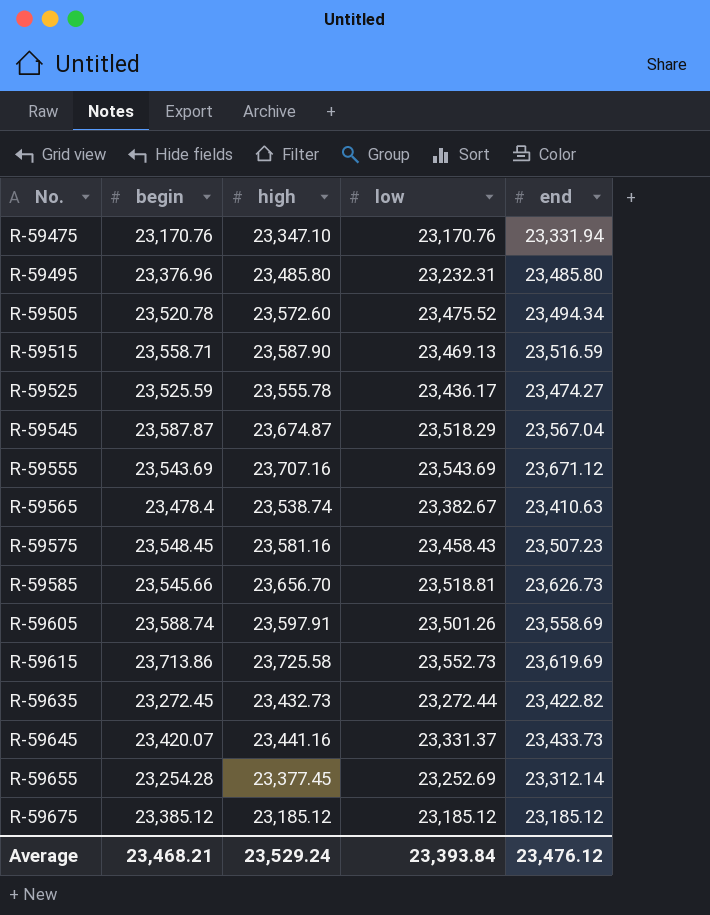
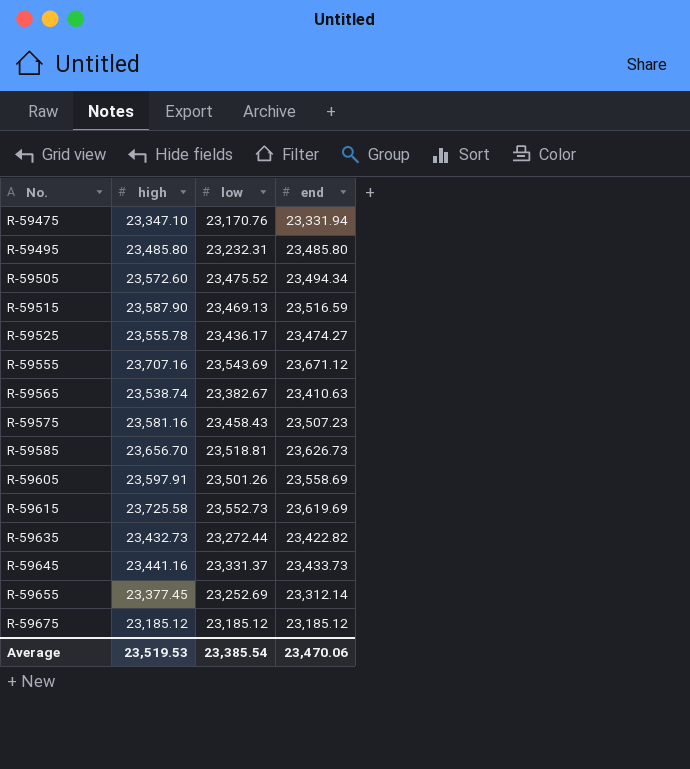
column begin | position: 2 -> none
row R-59545: 23,587.87 | 23,674.87 | 23,518.29 | 23,567.04 -> none
Average | high: 23,529.24 -> 23,519.53
Average | low: 23,393.84 -> 23,385.54
Average | end: 23,476.12 -> 23,470.06

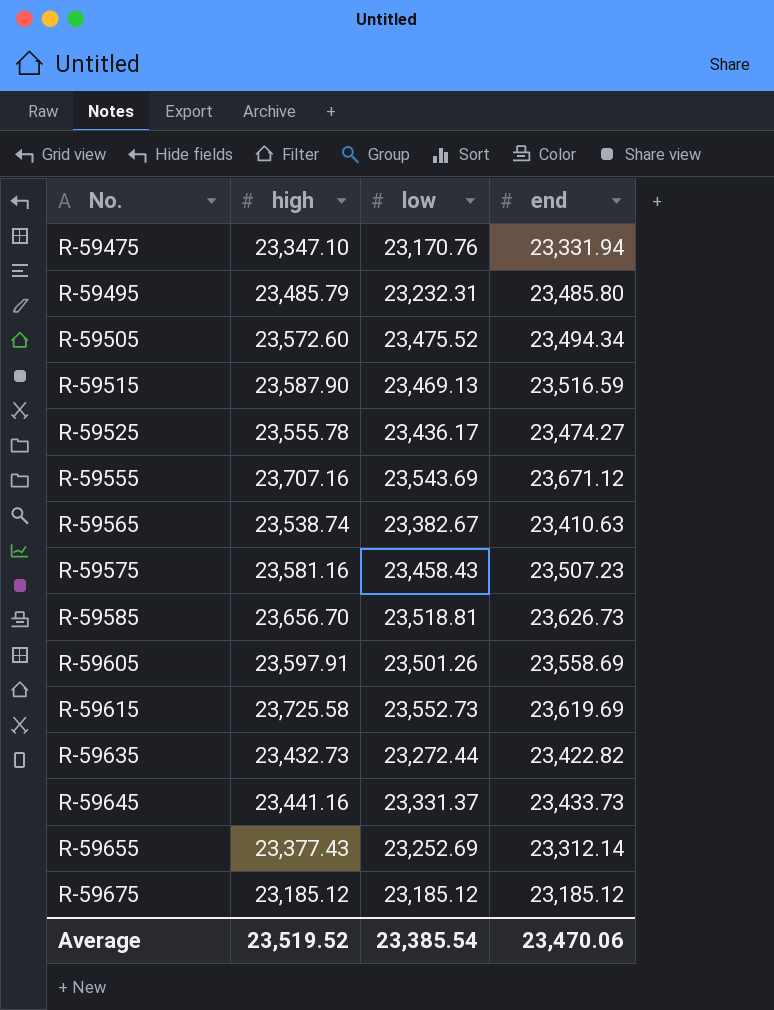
R-59495 | high: 23,485.80 -> 23,485.79
R-59655 | high: 23,377.45 -> 23,377.43
Average | high: 23,519.53 -> 23,519.52

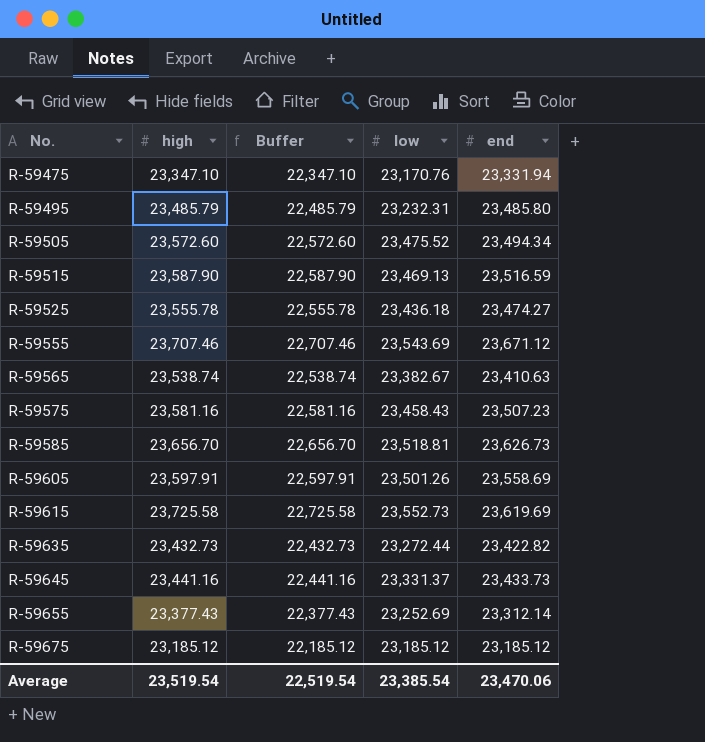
column Buffer | formula: none -> [high] - 1000
R-59525 | low: 23,436.17 -> 23,436.18
R-59555 | high: 23,707.16 -> 23,707.46
Average | high: 23,519.52 -> 23,519.54

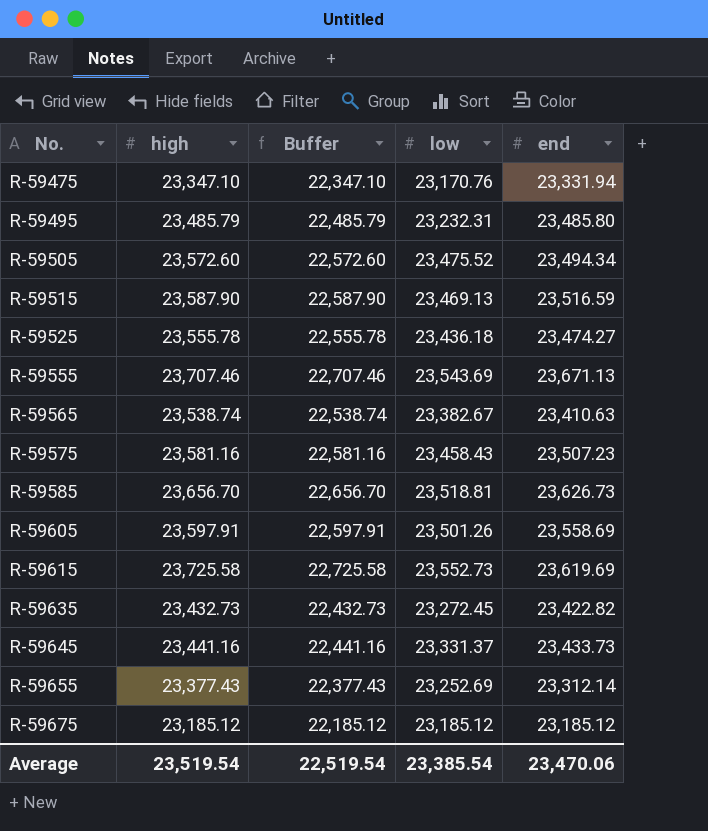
R-59555 | end: 23,671.12 -> 23,671.13
R-59635 | low: 23,272.44 -> 23,272.45

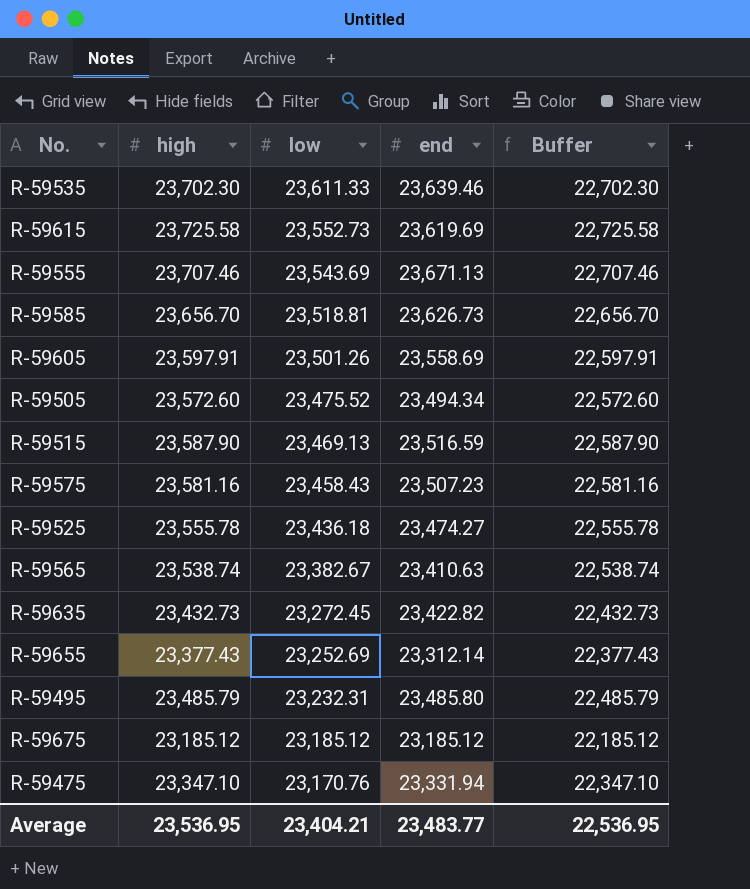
row order: No. ascending -> low descending
column Buffer | position: 3 -> 5
row R-59645: 23,441.16 | 22,441.16 | 23,331.37 | 23,433.73 -> none
row R-59535: none -> 23,702.30 | 23,611.33 | 23,639.46 | 22,702.30
Average | high: 23,519.54 -> 23,536.95
Average | low: 23,385.54 -> 23,404.21
Average | end: 23,470.06 -> 23,483.77
Average | Buffer: 22,519.54 -> 22,536.95

